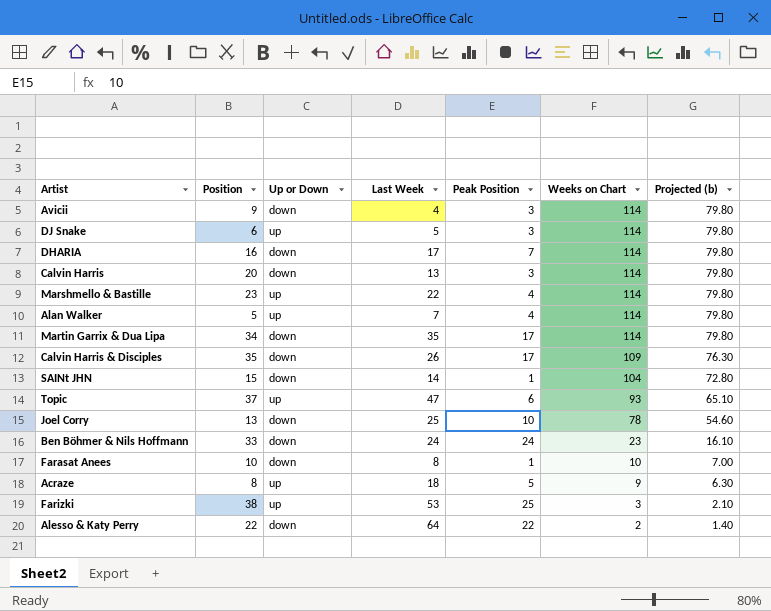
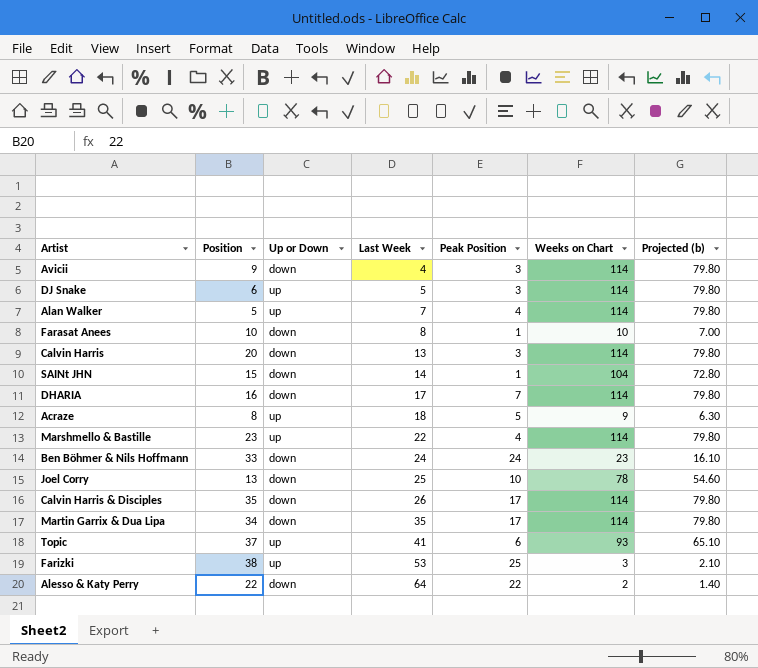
row order: Weeks on Chart descending -> Last Week ascending
Calvin Harris & Disciples | Weeks on Chart: 109 -> 114
Calvin Harris & Disciples | Projected (b): 76.30 -> 79.80
Topic | Last Week: 47 -> 41

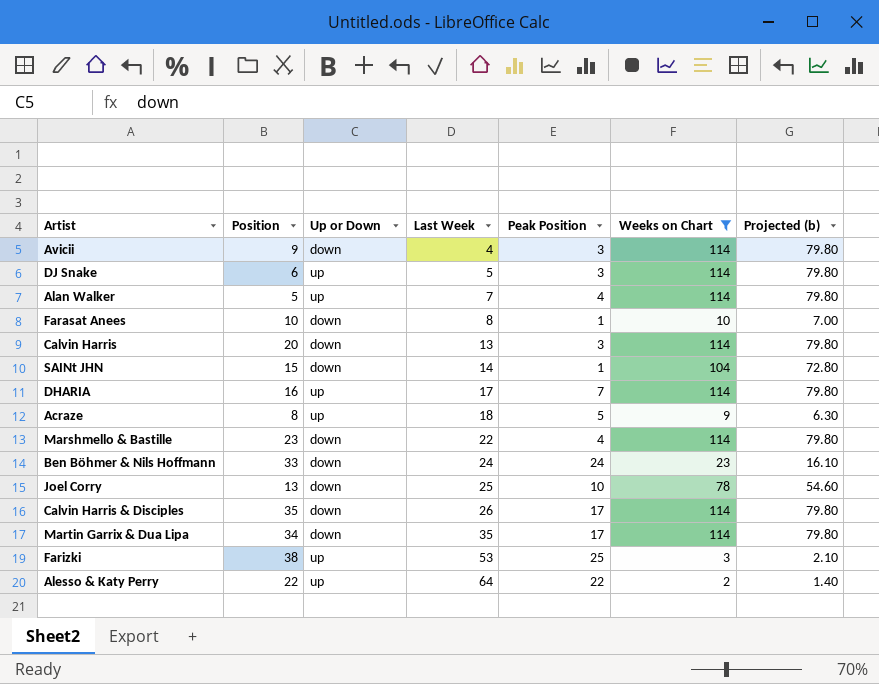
filter: none -> Weeks on Chart != 93
DHARIA | Up or Down: down -> up
Marshmello & Bastille | Up or Down: up -> down
Alesso & Katy Perry | Up or Down: down -> up

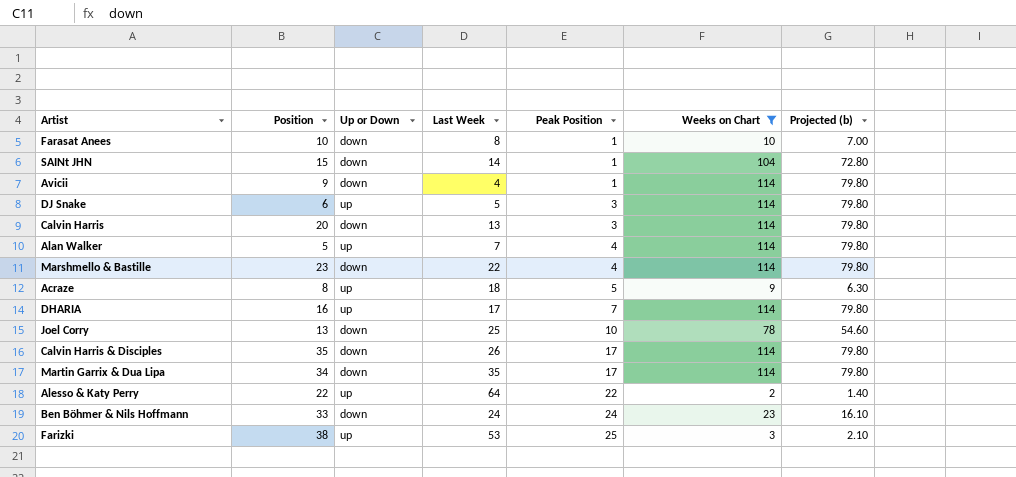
row order: Last Week ascending -> Peak Position ascending
Avicii | Peak Position: 3 -> 1

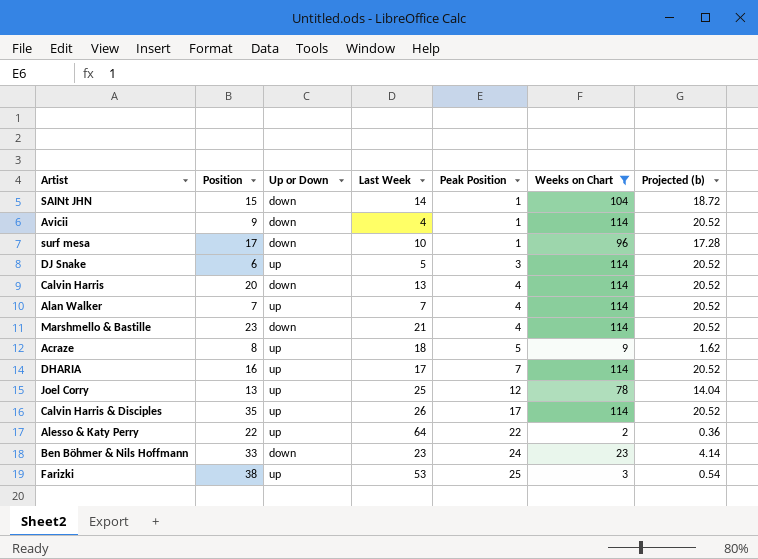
column Projected (b) | formula: [Weeks on Chart] * 0.7 -> [Weeks on Chart] * 0.18
row Farasat Anees: 10 | down | 8 | 1 | 10 | 7.00 -> none
row Martin Garrix & Dua Lipa: 34 | down | 35 | 17 | 114 | 79.80 -> none
row surf mesa: none -> 17 | down | 10 | 1 | 96 | 17.28
Calvin Harris | Peak Position: 3 -> 4
Alan Walker | Position: 5 -> 7
Marshmello & Bastille | Last Week: 22 -> 21
Joel Corry | Up or Down: down -> up
Joel Corry | Peak Position: 10 -> 12
Calvin Harris & Disciples | Up or Down: down -> up
Ben Böhmer & Nils Hoffmann | Last Week: 24 -> 23

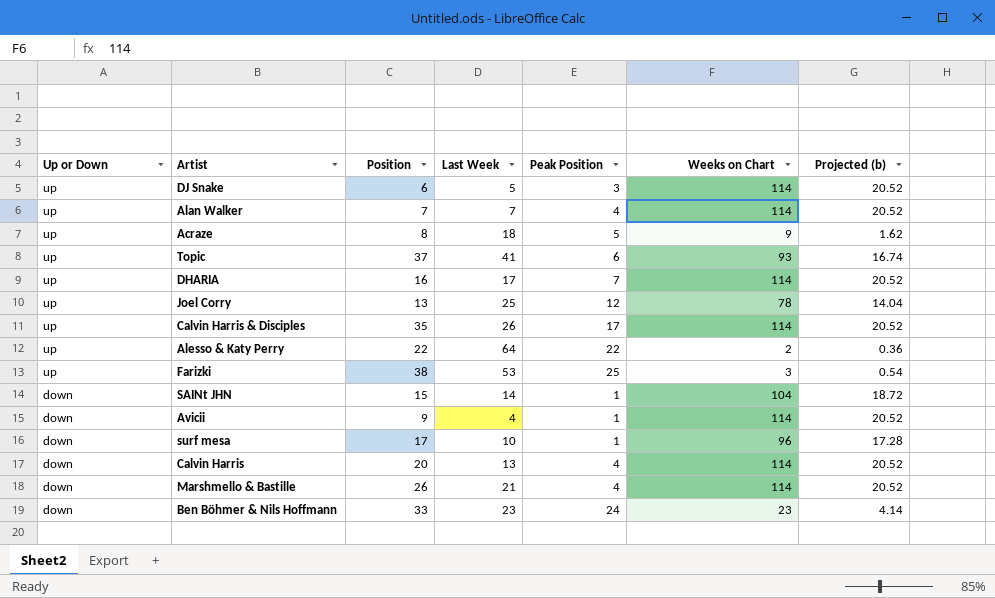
filter: Weeks on Chart != 93 -> none
row order: Peak Position ascending -> Up or Down descending
column Up or Down | position: 3 -> 1
Marshmello & Bastille | Position: 23 -> 26

